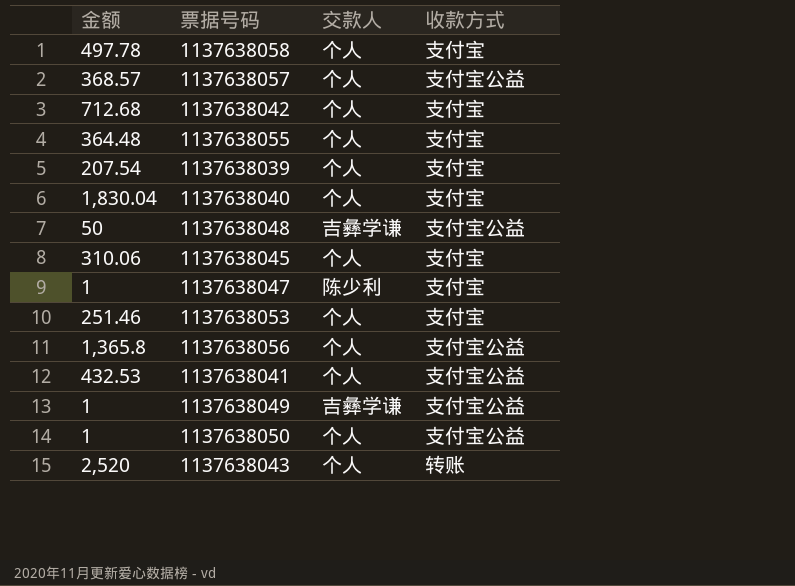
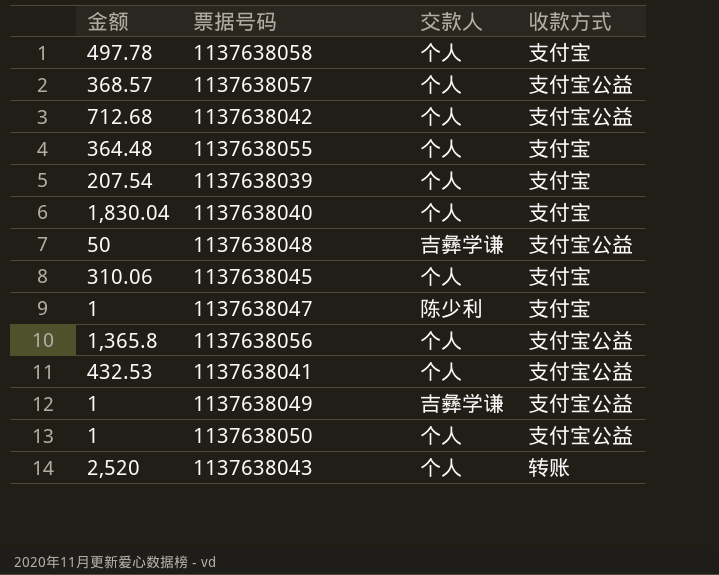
row 1137638053: 251.46 | 个人 | 支付宝 -> none
1137638042 | 收款方式: 支付宝 -> 支付宝公益

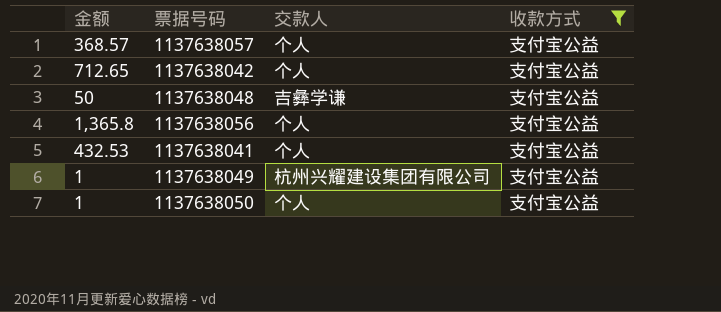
filter: none -> 收款方式 = 支付宝公益
1137638042 | 金额: 712.68 -> 712.65
1137638049 | 交款人: 吉彝学谦 -> 杭州兴耀建设集团有限公司

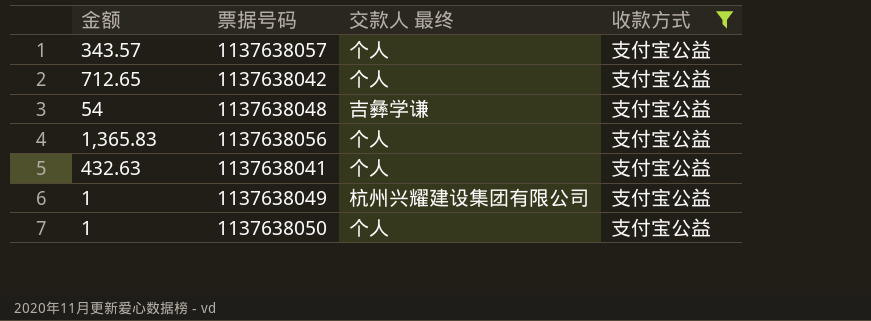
column name: 交款人 -> 交款人 最终
1137638057 | 金额: 368.57 -> 343.57
1137638048 | 金额: 50 -> 54
1137638056 | 金额: 1,365.8 -> 1,365.83
1137638041 | 金额: 432.53 -> 432.63

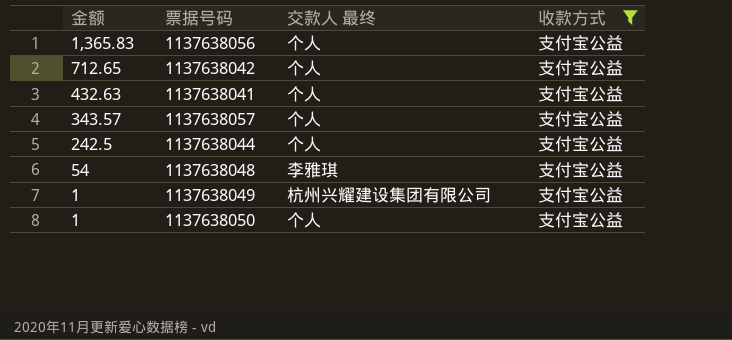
row order: none -> 金额 descending
row 1137638044: none -> 242.5 | 个人 | 支付宝公益
1137638048 | 交款人 最终: 吉彝学谦 -> 李雅琪

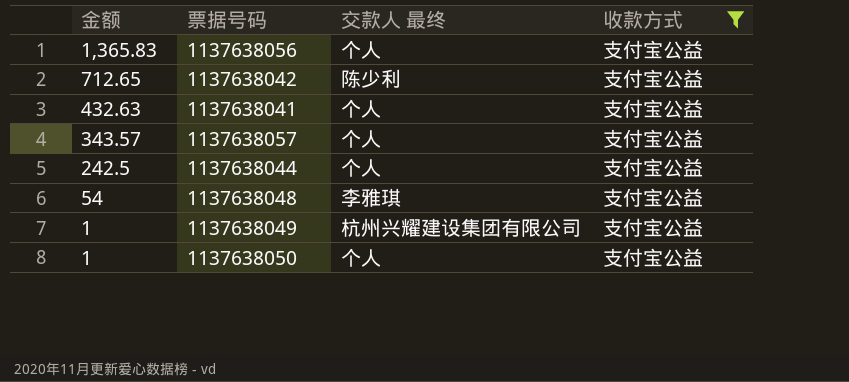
1137638042 | 交款人 最终: 个人 -> 陈少利

